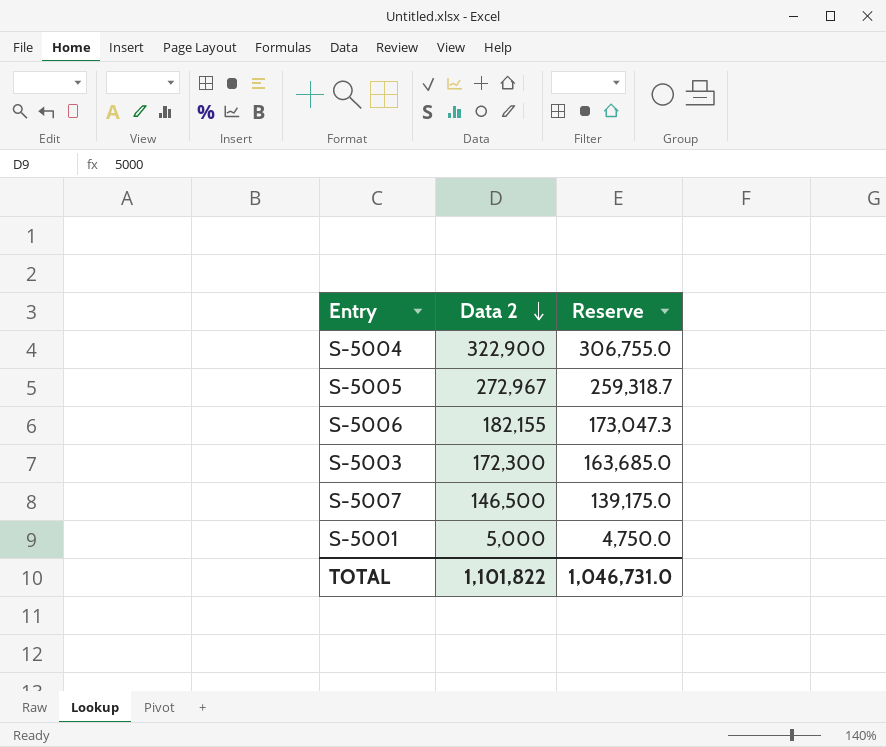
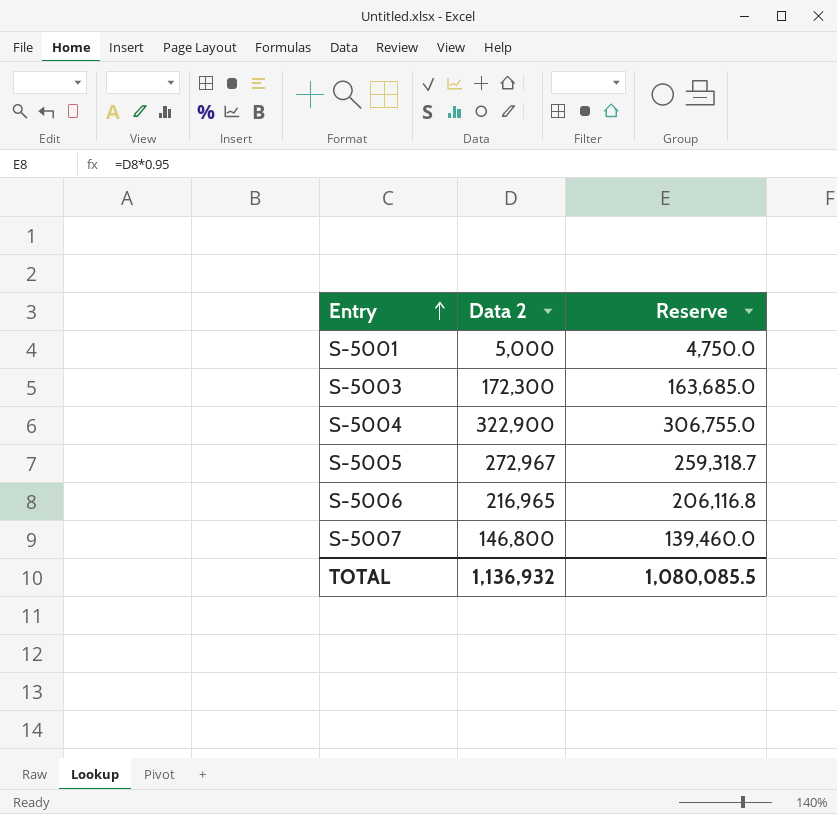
row order: Data 2 descending -> Entry ascending
S-5006 | Data 2: 182,155 -> 216,965
S-5006 | Reserve: 173,047.3 -> 206,116.8
S-5007 | Data 2: 146,500 -> 146,800
S-5007 | Reserve: 139,175.0 -> 139,460.0
TOTAL | Data 2: 1,101,822 -> 1,136,932
TOTAL | Reserve: 1,046,731.0 -> 1,080,085.5

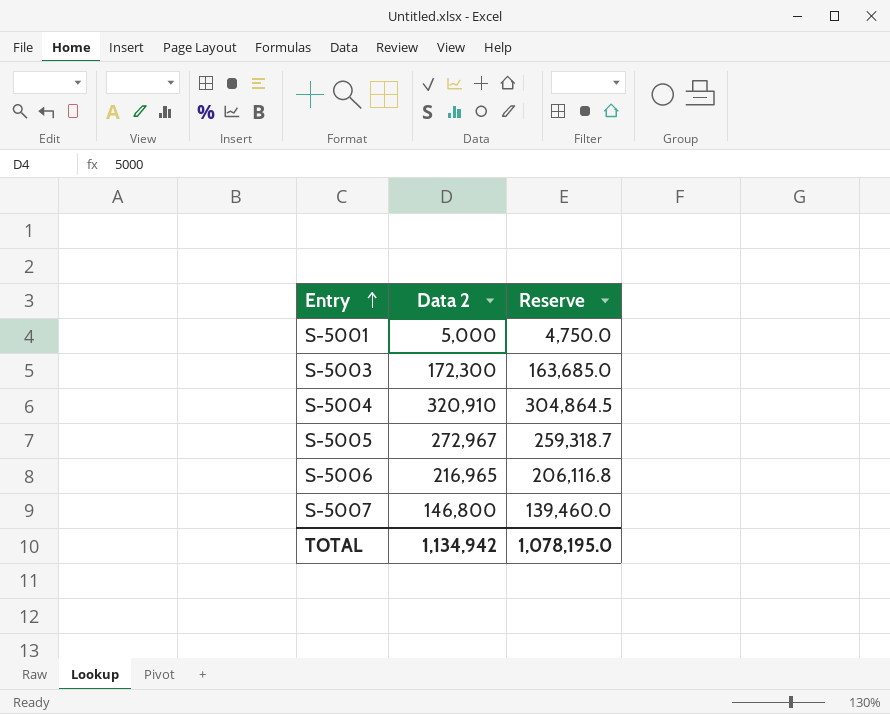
S-5004 | Data 2: 322,900 -> 320,910
S-5004 | Reserve: 306,755.0 -> 304,864.5
TOTAL | Data 2: 1,136,932 -> 1,134,942
TOTAL | Reserve: 1,080,085.5 -> 1,078,195.0

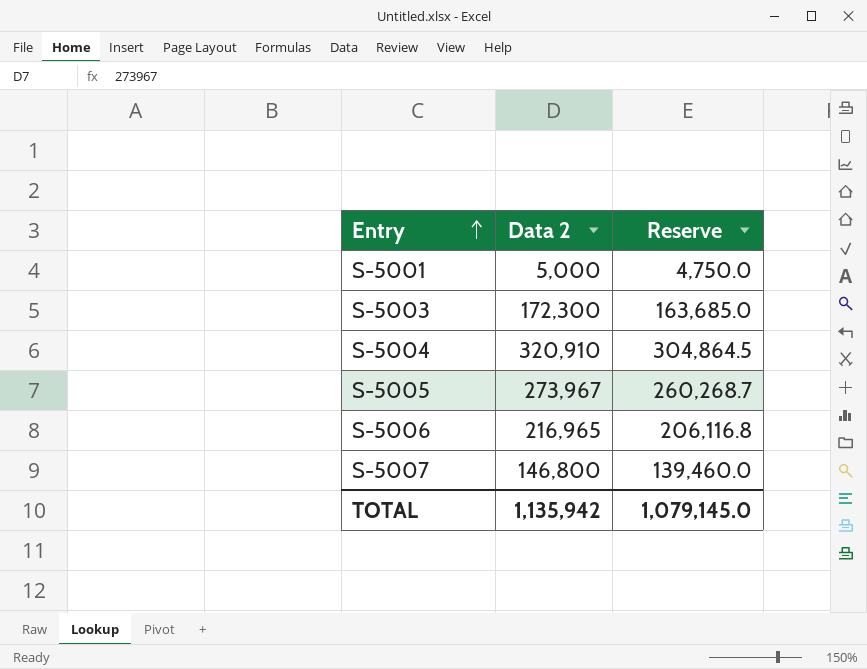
S-5005 | Data 2: 272,967 -> 273,967
S-5005 | Reserve: 259,318.7 -> 260,268.7
TOTAL | Data 2: 1,134,942 -> 1,135,942
TOTAL | Reserve: 1,078,195.0 -> 1,079,145.0

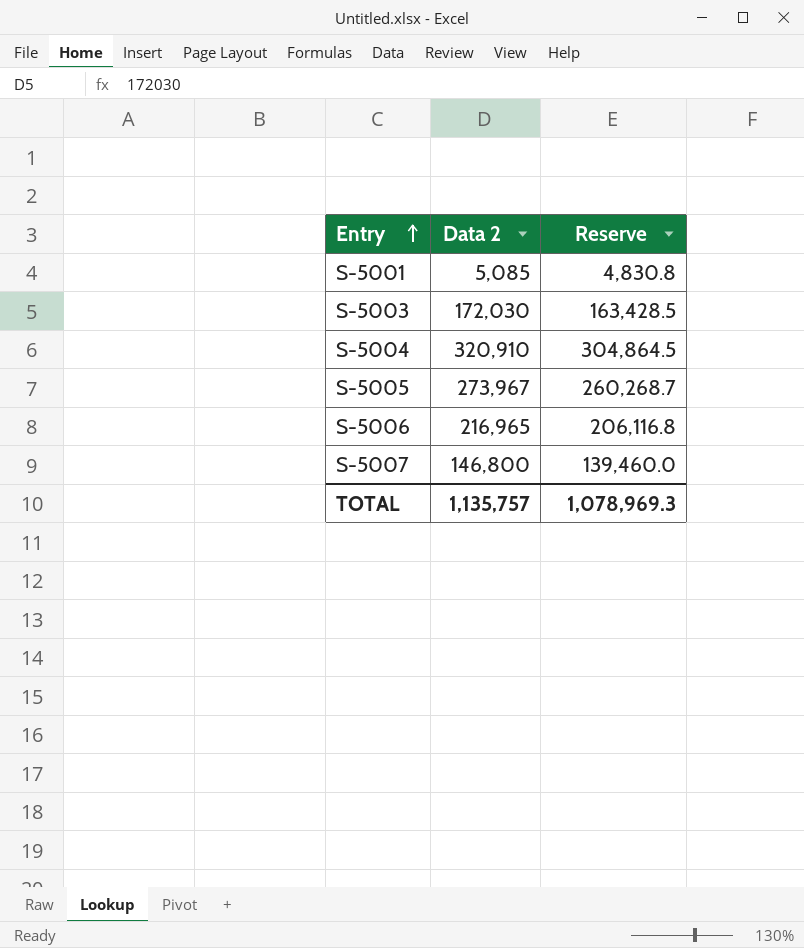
S-5001 | Data 2: 5,000 -> 5,085
S-5001 | Reserve: 4,750.0 -> 4,830.8
S-5003 | Data 2: 172,300 -> 172,030
S-5003 | Reserve: 163,685.0 -> 163,428.5
TOTAL | Data 2: 1,135,942 -> 1,135,757
TOTAL | Reserve: 1,079,145.0 -> 1,078,969.3

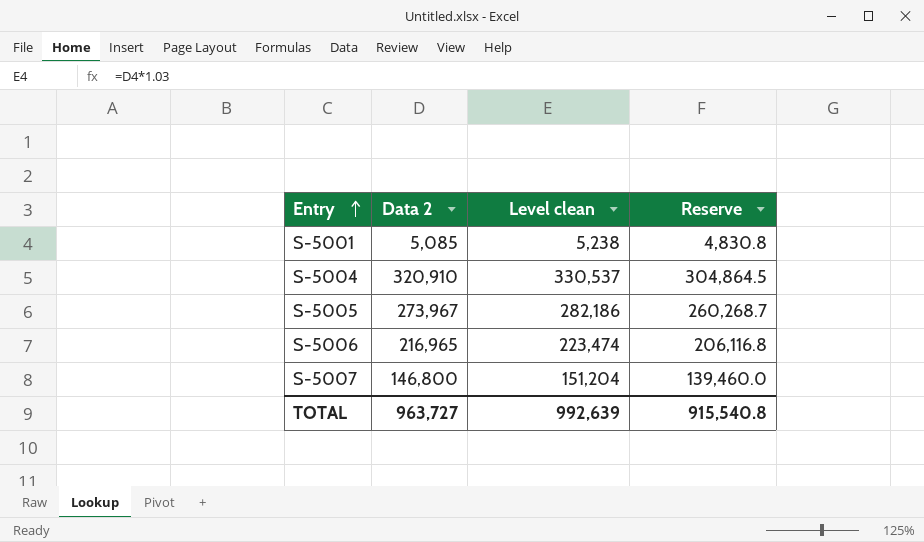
column Level clean | formula: none -> [Data 2] * 1.03
row S-5003: 172,030 | 163,428.5 -> none
TOTAL | Data 2: 1,135,757 -> 963,727
TOTAL | Reserve: 1,078,969.3 -> 915,540.8

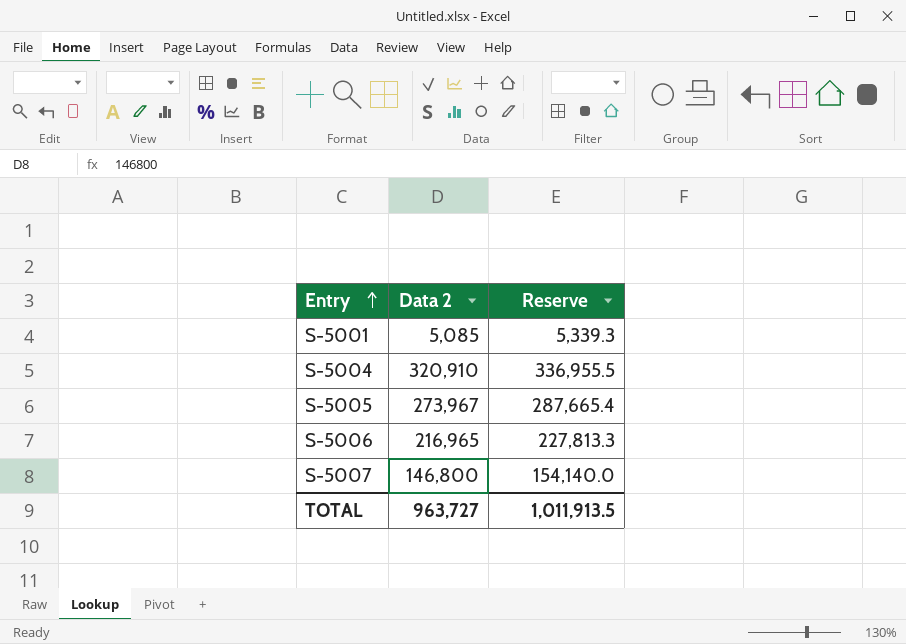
column Level clean | formula: [Data 2] * 1.03 -> none
column Reserve | formula: [Data 2] * 0.95 -> [Data 2] * 1.05
TOTAL | Reserve: 915,540.8 -> 1,011,913.5

